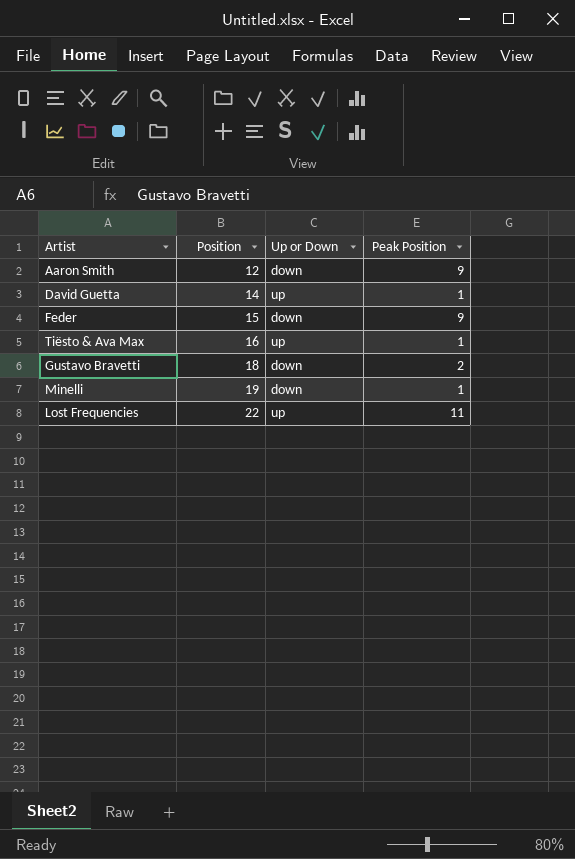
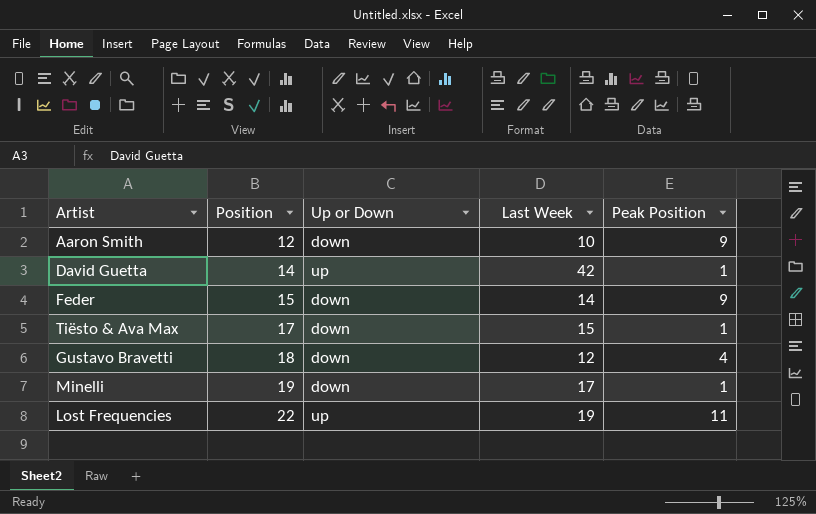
column Last Week | position: none -> 4
Tiësto & Ava Max | Position: 16 -> 17
Tiësto & Ava Max | Up or Down: up -> down
Gustavo Bravetti | Peak Position: 2 -> 4

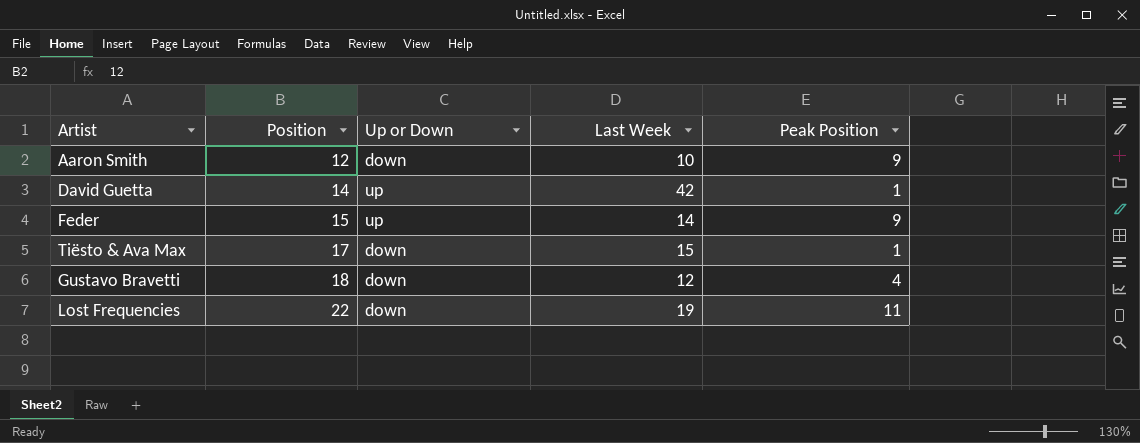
row Minelli: 19 | down | 17 | 1 -> none
Feder | Up or Down: down -> up
Lost Frequencies | Up or Down: up -> down

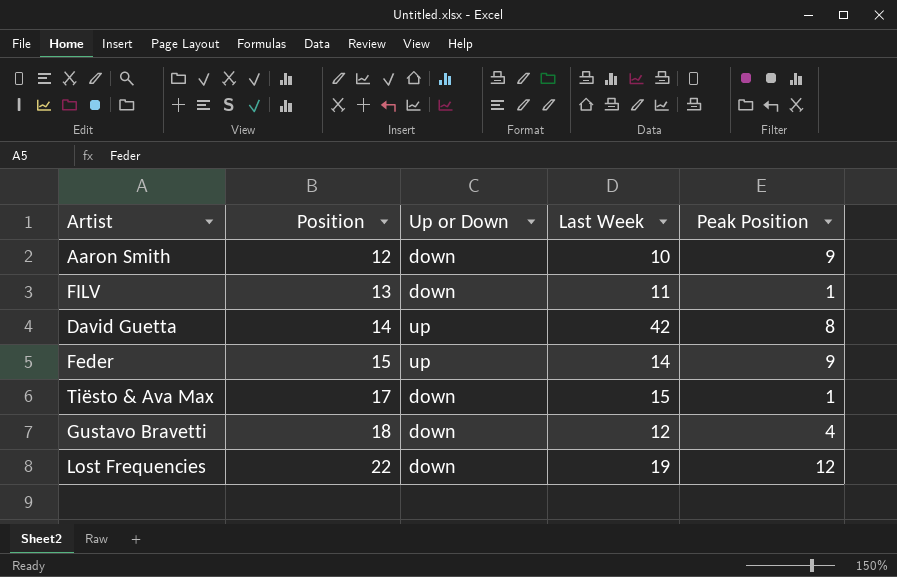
row FILV: none -> 13 | down | 11 | 1
David Guetta | Peak Position: 1 -> 8
Lost Frequencies | Peak Position: 11 -> 12

